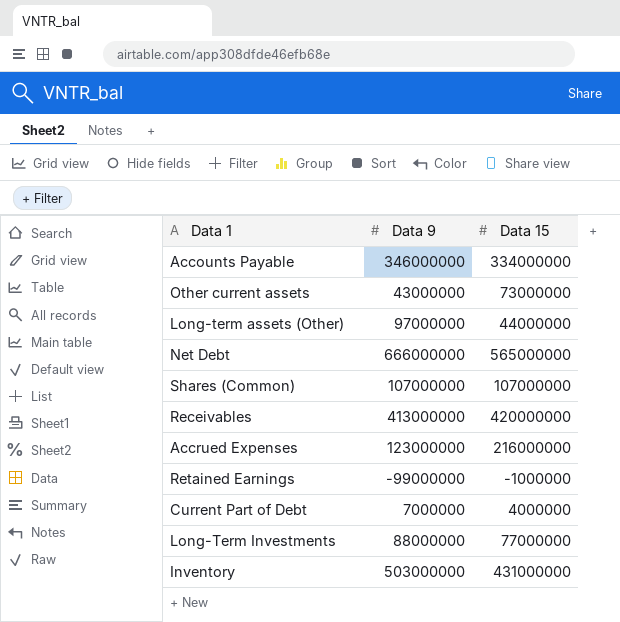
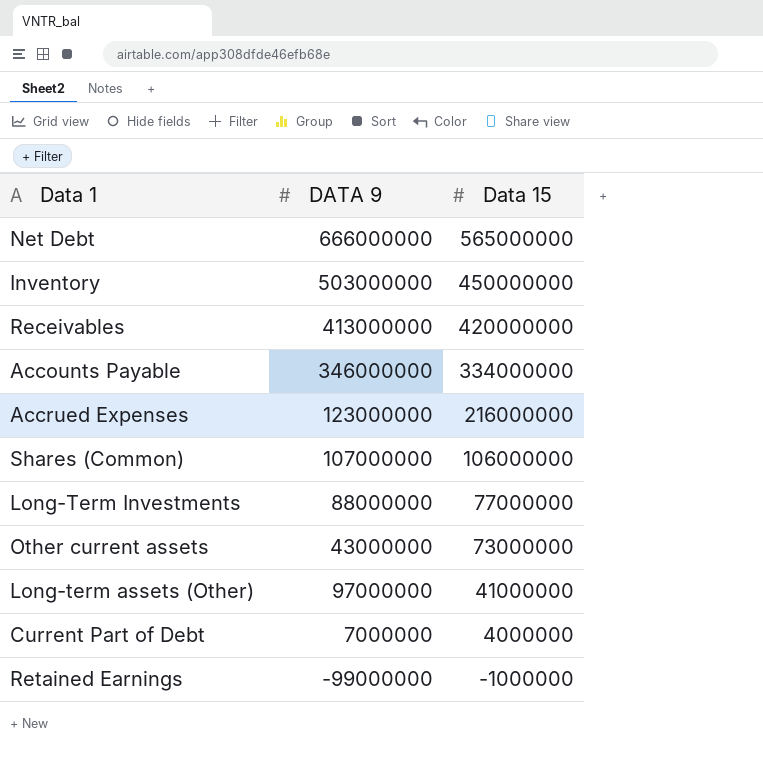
row order: none -> Data 15 descending
column name: Data 9 -> DATA 9
Inventory | Data 15: 431000000 -> 450000000
Shares (Common) | Data 15: 107000000 -> 106000000
Long-term assets (Other) | Data 15: 44000000 -> 41000000

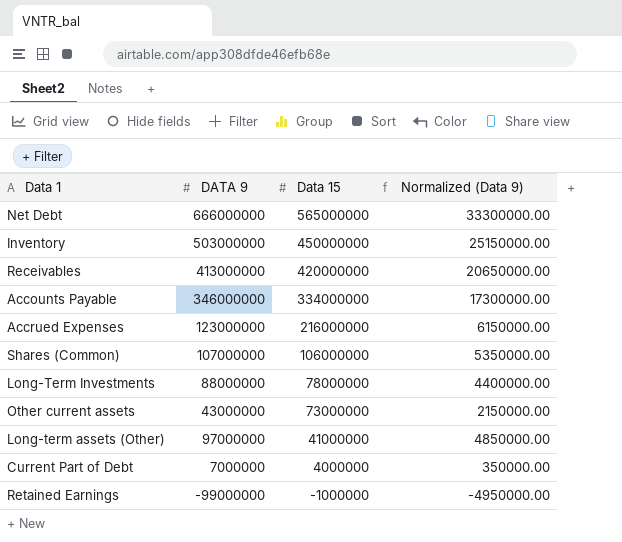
column Normalized (Data 9) | formula: none -> [DATA 9] * 0.05
Long-Term Investments | Data 15: 77000000 -> 78000000

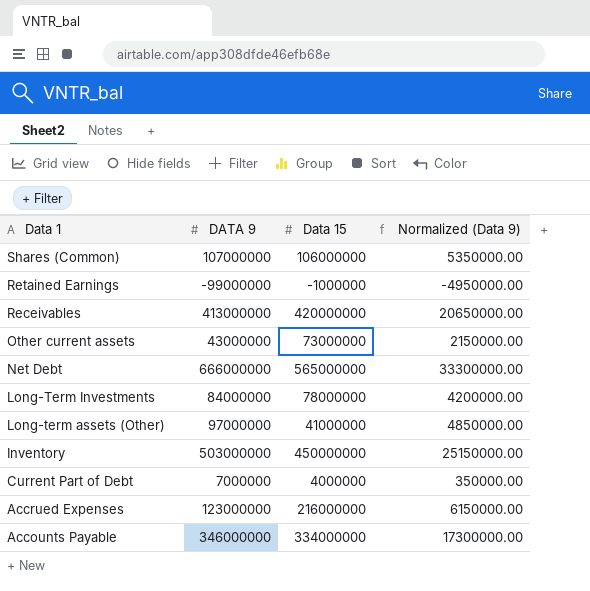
row order: Data 15 descending -> Data 1 descending
Long-Term Investments | DATA 9: 88000000 -> 84000000
Long-Term Investments | Normalized (Data 9): 4400000.00 -> 4200000.00

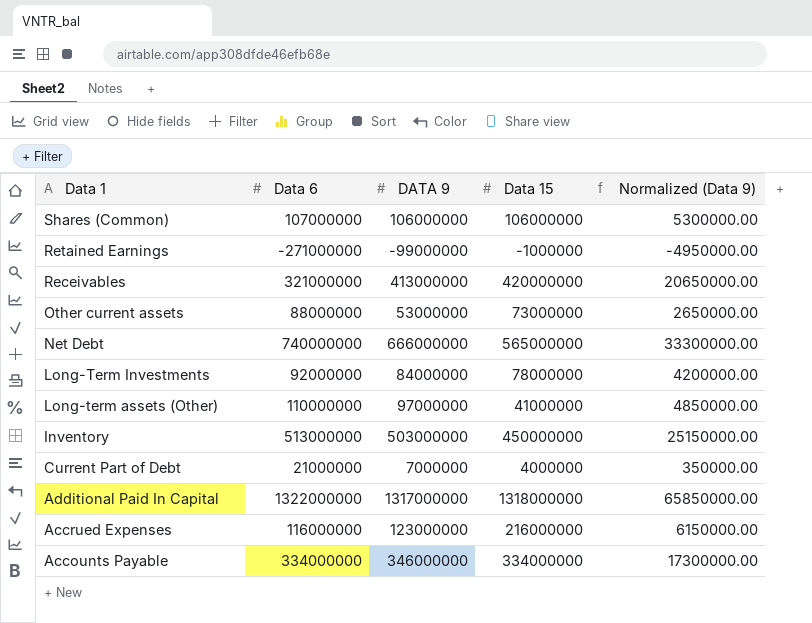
column Data 6 | position: none -> 2
Shares (Common) | DATA 9: 107000000 -> 106000000
Shares (Common) | Normalized (Data 9): 5350000.00 -> 5300000.00
Other current assets | DATA 9: 43000000 -> 53000000
Other current assets | Normalized (Data 9): 2150000.00 -> 2650000.00
row Additional Paid In Capital: none -> 1322000000 | 1317000000 | 1318000000 | 65850000.00

